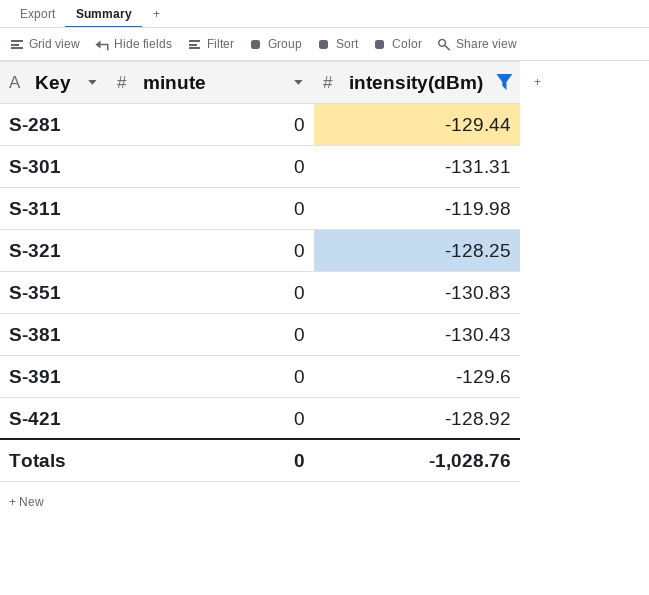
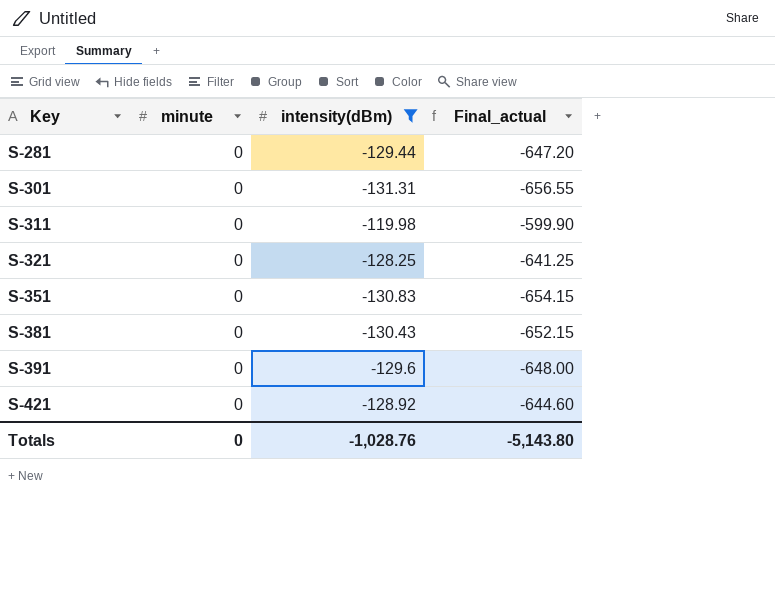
column Final_actual | formula: none -> [intensity(dBm)] * 5

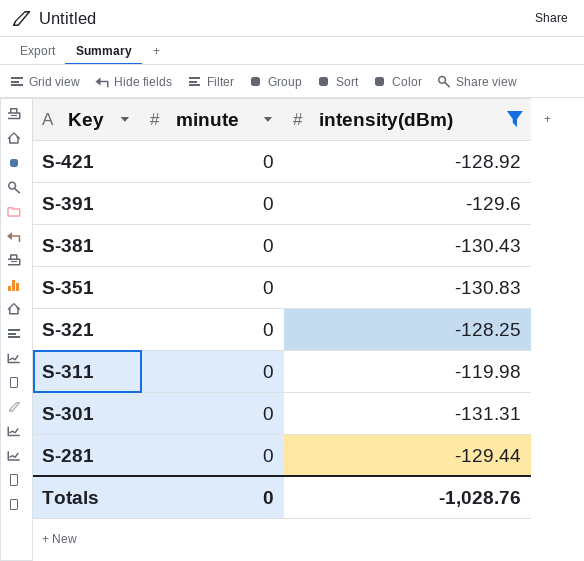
row order: Key ascending -> Key descending
column Final_actual | formula: [intensity(dBm)] * 5 -> none

